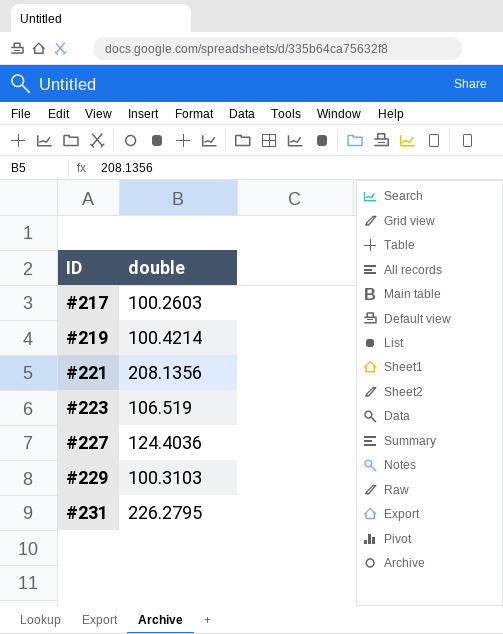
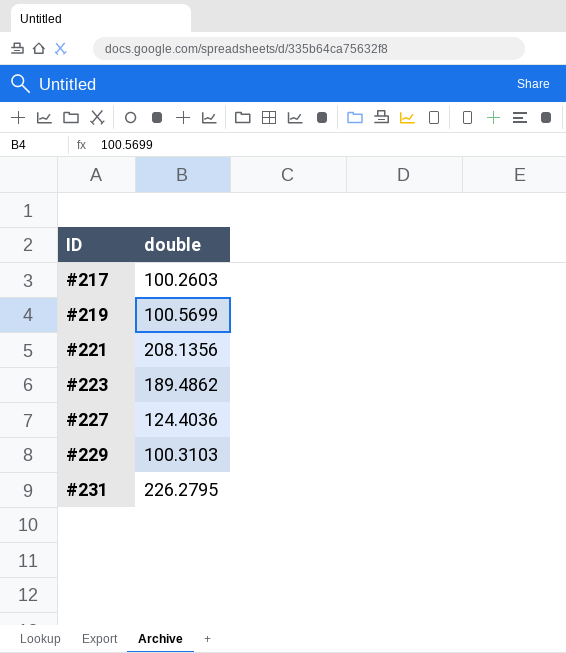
#219 | double: 100.4214 -> 100.5699
#223 | double: 106.519 -> 189.4862

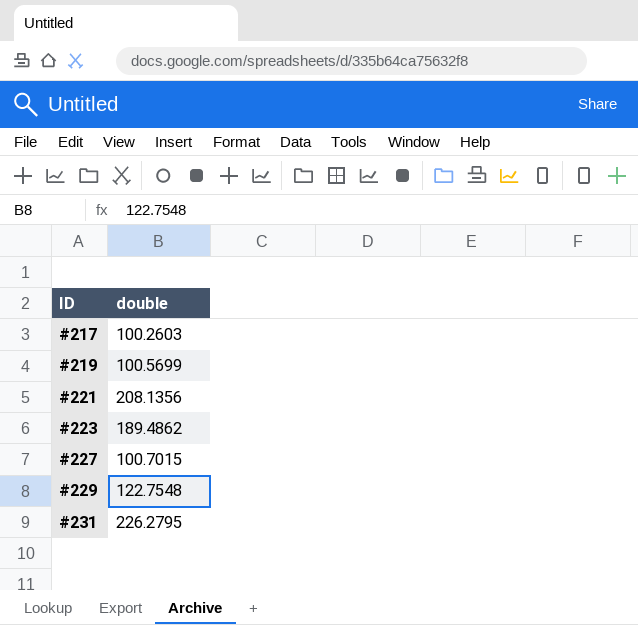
#227 | double: 124.4036 -> 100.7015
#229 | double: 100.3103 -> 122.7548

